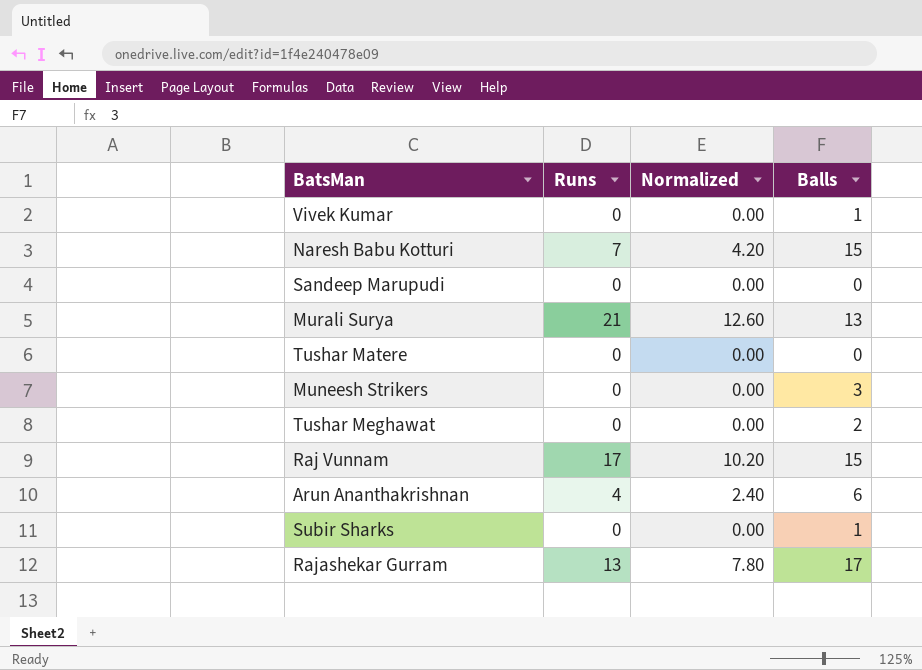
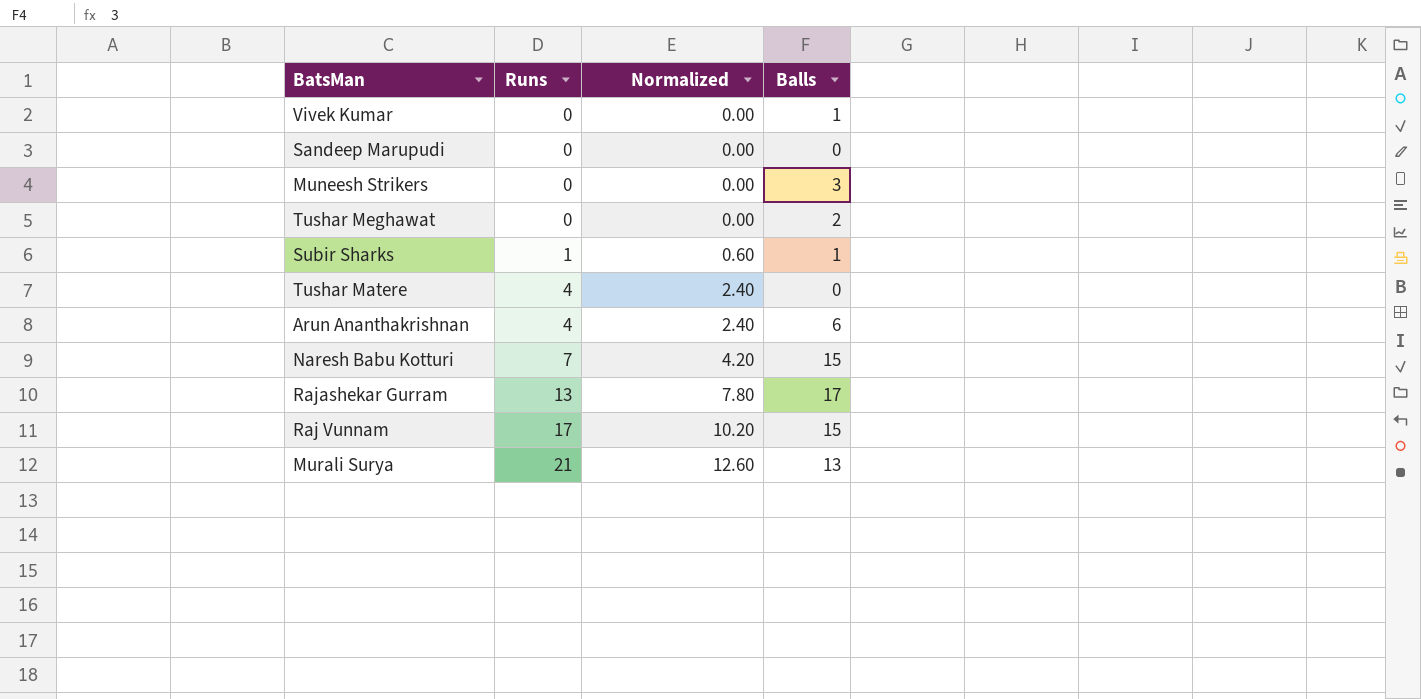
row order: none -> Runs ascending
Subir Sharks | Runs: 0 -> 1
Subir Sharks | Normalized: 0.00 -> 0.60
Tushar Matere | Runs: 0 -> 4
Tushar Matere | Normalized: 0.00 -> 2.40

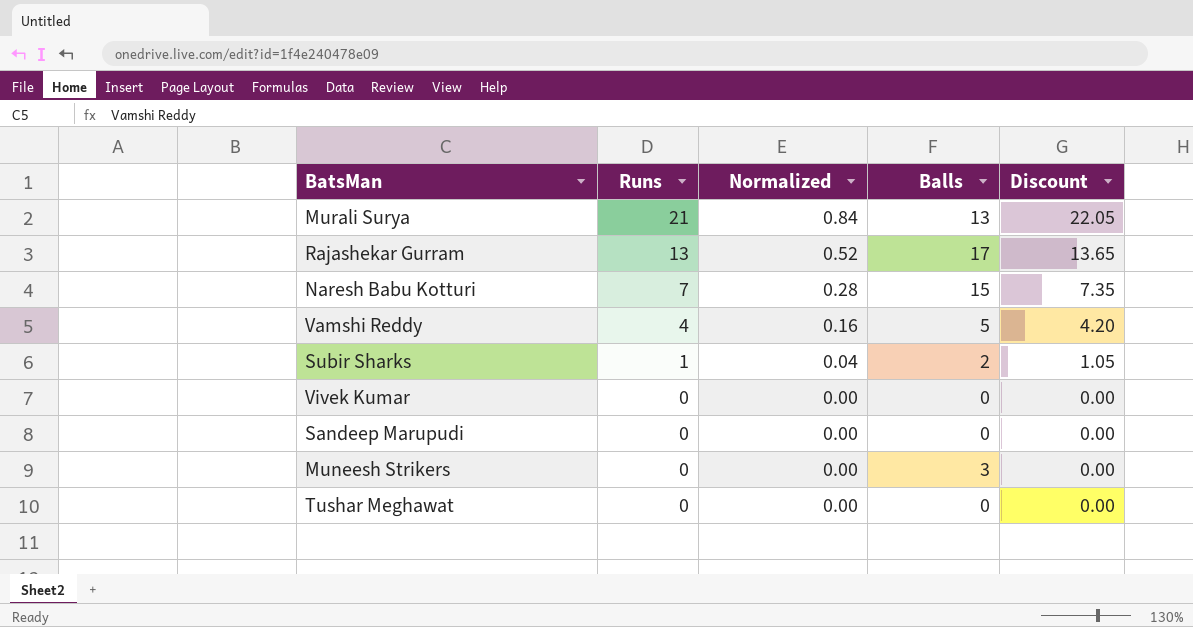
row order: Runs ascending -> Runs descending
column Normalized | formula: [Runs] * 0.6 -> [Runs] * 0.04
column Discount | formula: none -> [Runs] * 1.05
row Tushar Matere: 4 | 2.40 | 0 -> none
row Arun Ananthakrishnan: 4 | 2.40 | 6 -> none
row Raj Vunnam: 17 | 10.20 | 15 -> none
row Vamshi Reddy: none -> 4 | 0.16 | 5 | 4.20
Subir Sharks | Balls: 1 -> 2
Vivek Kumar | Balls: 1 -> 0
Tushar Meghawat | Balls: 2 -> 0

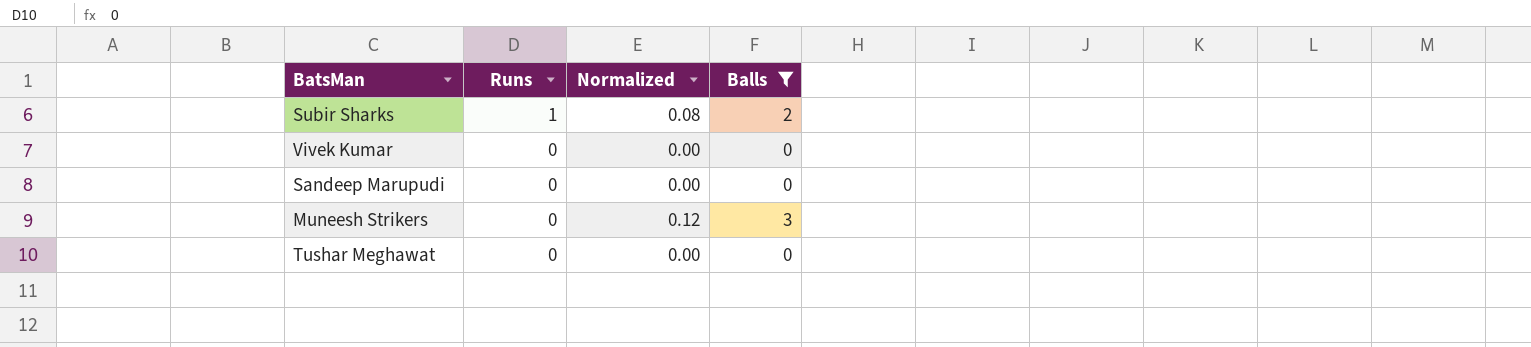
filter: none -> Balls <= 3
column Discount | formula: [Runs] * 1.05 -> none
column Normalized | formula: [Runs] * 0.04 -> [Balls] * 0.04

